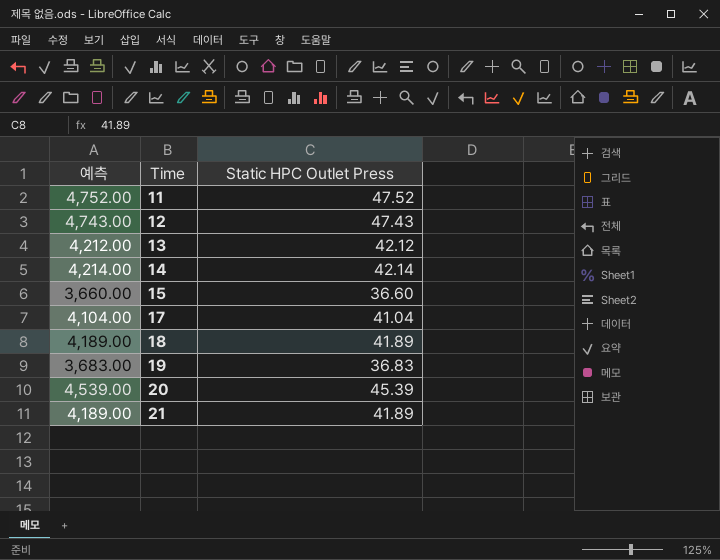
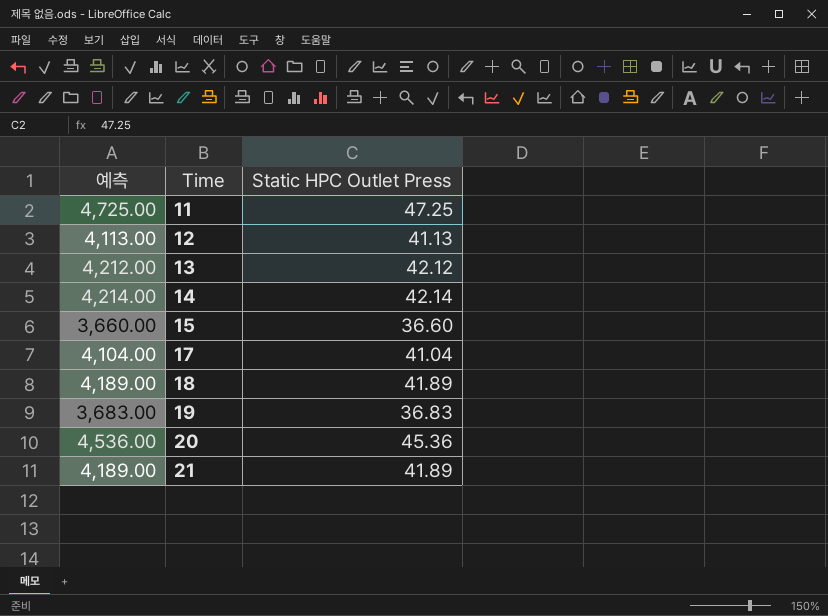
11 | 예측: 4,752.00 -> 4,725.00
11 | Static HPC Outlet Press: 47.52 -> 47.25
12 | 예측: 4,743.00 -> 4,113.00
12 | Static HPC Outlet Press: 47.43 -> 41.13
20 | 예측: 4,539.00 -> 4,536.00
20 | Static HPC Outlet Press: 45.39 -> 45.36

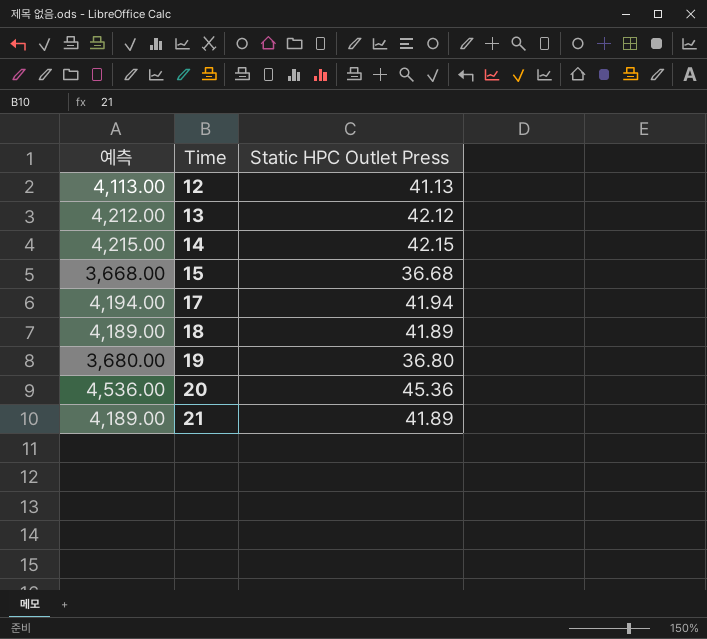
row 11: 4,725.00 | 47.25 -> none
14 | 예측: 4,214.00 -> 4,215.00
14 | Static HPC Outlet Press: 42.14 -> 42.15
15 | 예측: 3,660.00 -> 3,668.00
15 | Static HPC Outlet Press: 36.60 -> 36.68
17 | 예측: 4,104.00 -> 4,194.00
17 | Static HPC Outlet Press: 41.04 -> 41.94
19 | 예측: 3,683.00 -> 3,680.00
19 | Static HPC Outlet Press: 36.83 -> 36.80

